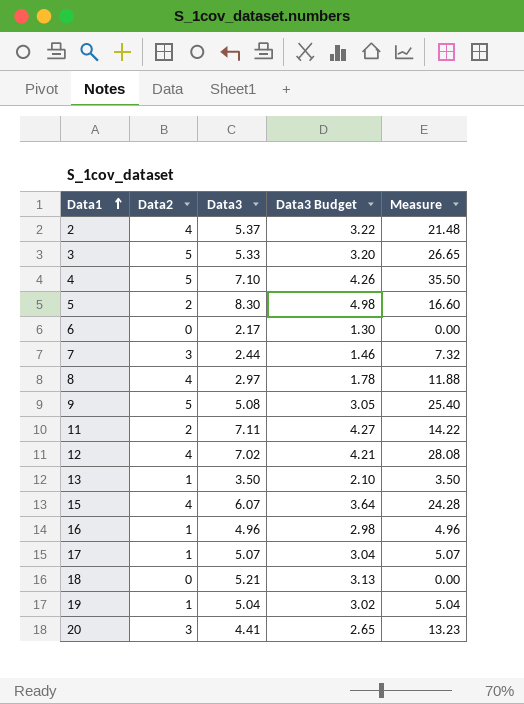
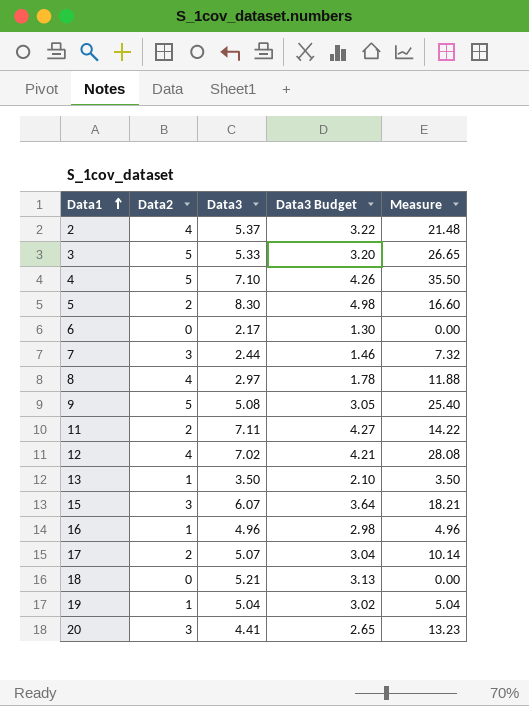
15 | Data2: 4 -> 3
15 | Measure: 24.28 -> 18.21
17 | Data2: 1 -> 2
17 | Measure: 5.07 -> 10.14

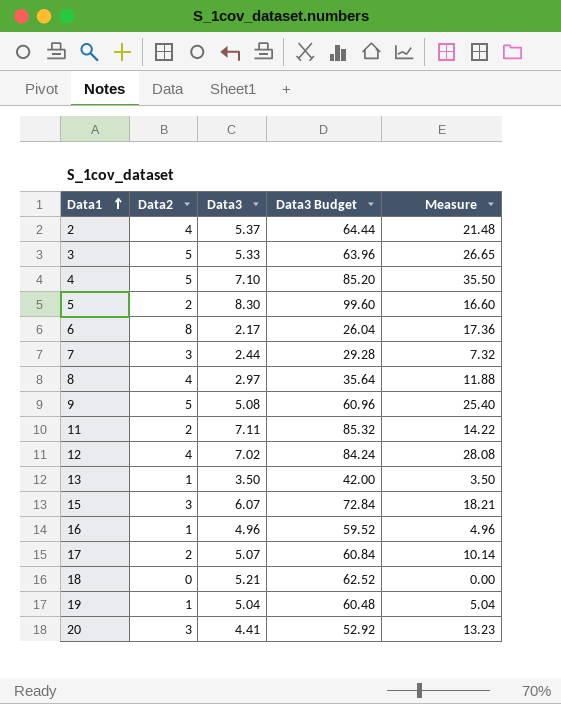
column Data3 Budget | formula: [Data3] * 0.6 -> [Data3] * 12
6 | Data2: 0 -> 8
6 | Measure: 0.00 -> 17.36

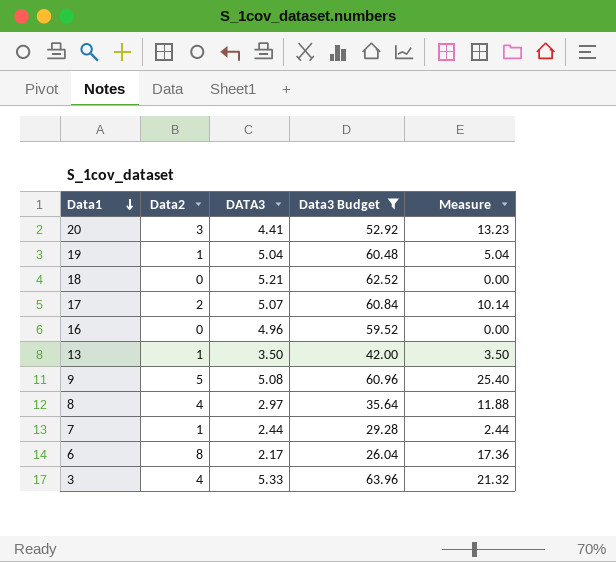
filter: none -> Data3 Budget <= 63.96
row order: Data1 ascending -> Data1 descending
column name: Data3 -> DATA3
16 | Data2: 1 -> 0
16 | Measure: 4.96 -> 0.00
7 | Data2: 3 -> 1
7 | Measure: 7.32 -> 2.44
3 | Data2: 5 -> 4
3 | Measure: 26.65 -> 21.32

